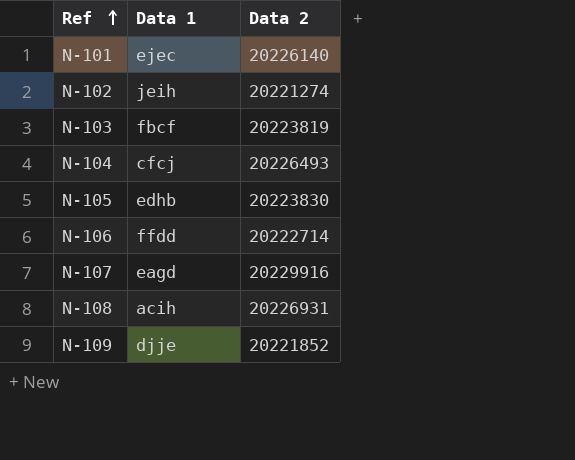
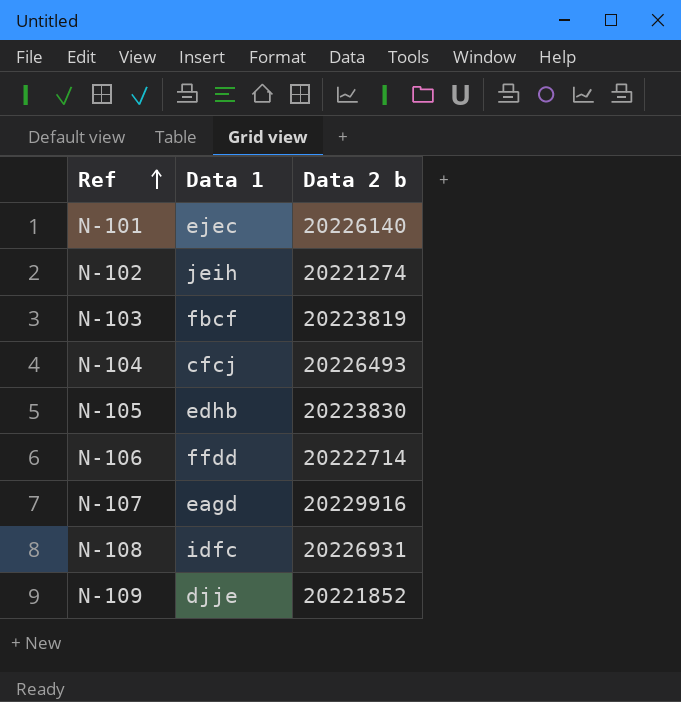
column name: Data 2 -> Data 2 b
N-108 | Data 1: acih -> idfc

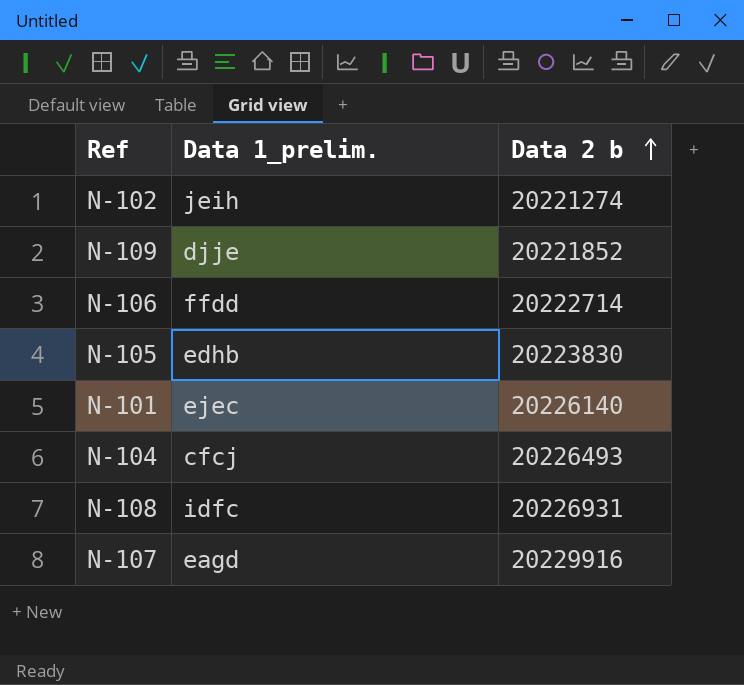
row order: Ref ascending -> Data 2 b ascending
column name: Data 1 -> Data 1_prelim.
row N-103: fbcf | 20223819 -> none

